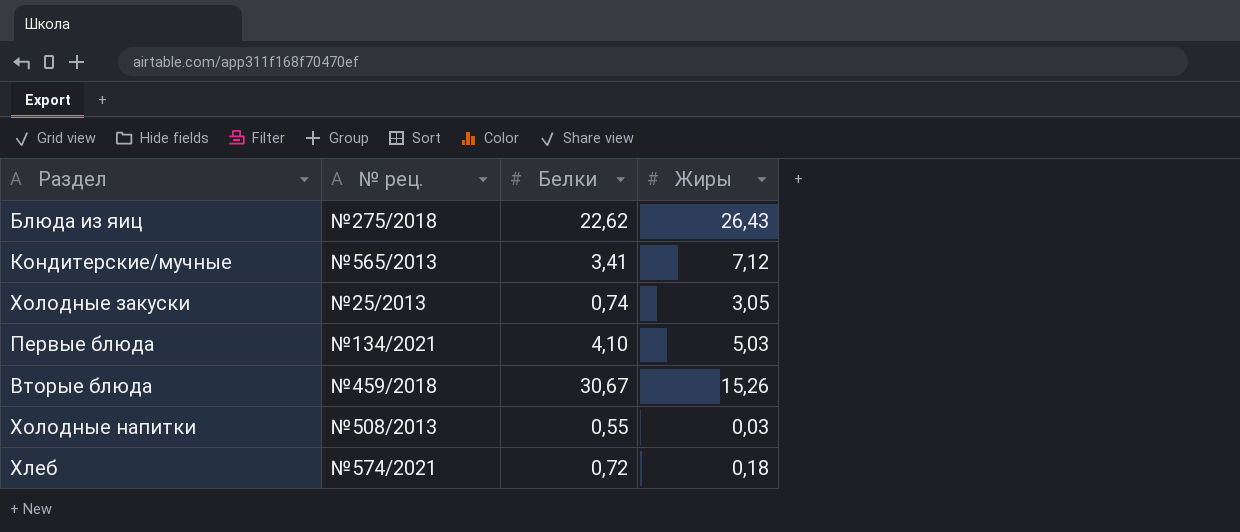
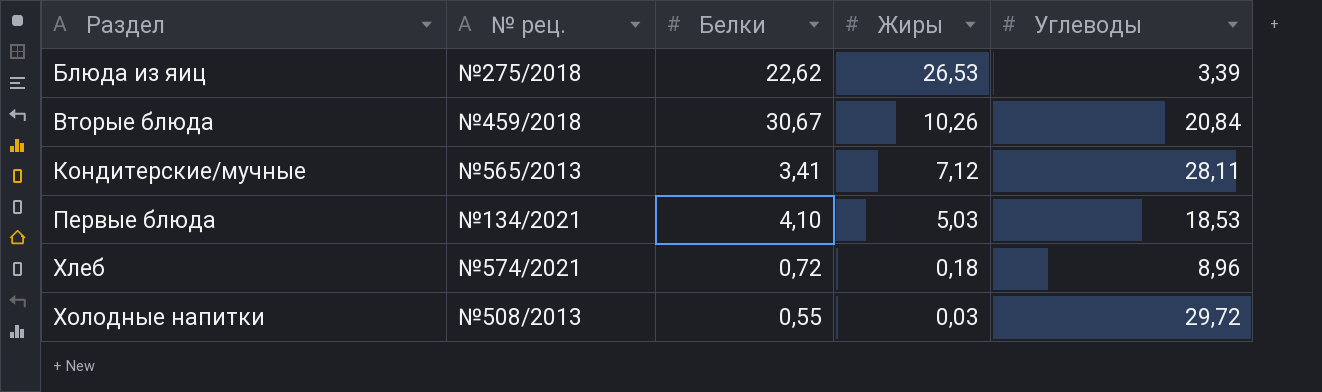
row order: none -> Раздел ascending
column Углеводы | position: none -> 5
row Холодные закуски: №25/2013 | 0,74 | 3,05 -> none
Блюда из яиц | Жиры: 26,43 -> 26,53
Вторые блюда | Жиры: 15,26 -> 10,26

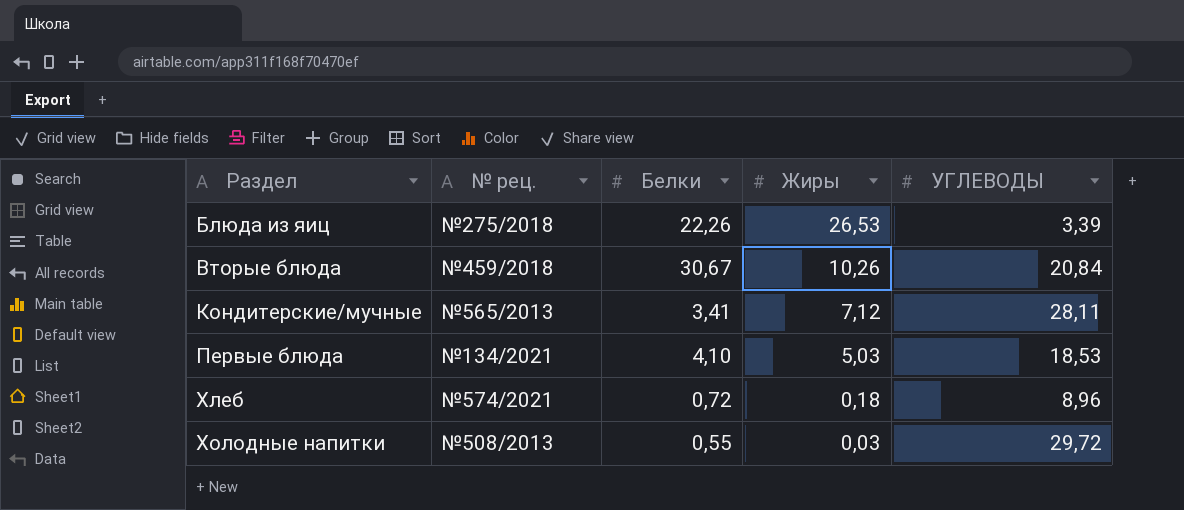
column name: Углеводы -> УГЛЕВОДЫ
Блюда из яиц | Белки: 22,62 -> 22,26

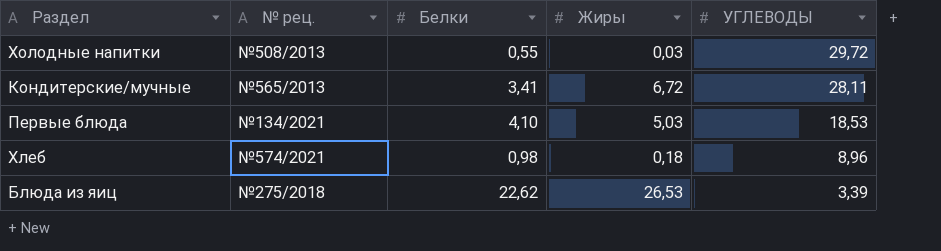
row order: Раздел ascending -> УГЛЕВОДЫ descending
row Вторые блюда: №459/2018 | 30,67 | 10,26 | 20,84 -> none
Кондитерские/мучные | Жиры: 7,12 -> 6,72
Хлеб | Белки: 0,72 -> 0,98
Блюда из яиц | Белки: 22,26 -> 22,62

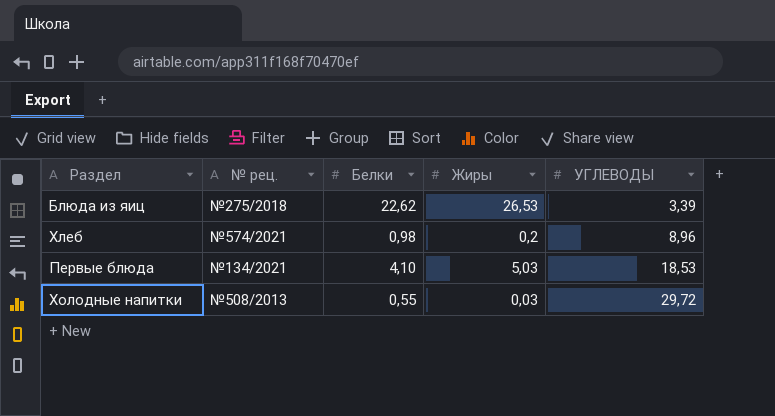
row order: УГЛЕВОДЫ descending -> УГЛЕВОДЫ ascending
row Кондитерские/мучные: №565/2013 | 3,41 | 6,72 | 28,11 -> none
Хлеб | Жиры: 0,18 -> 0,2

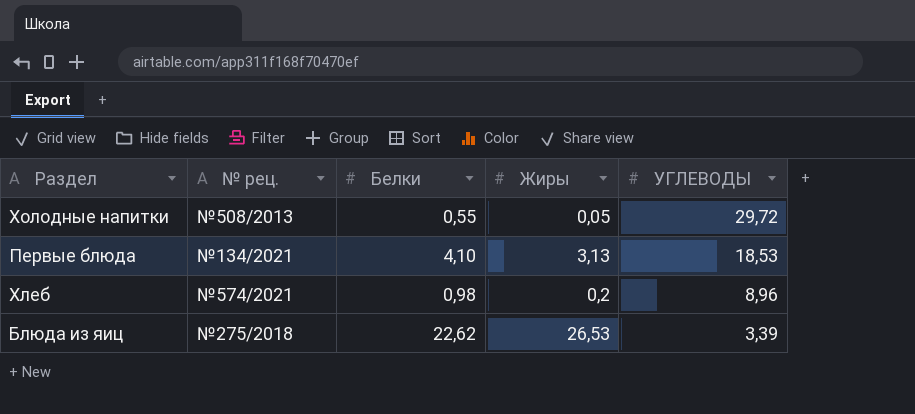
row order: УГЛЕВОДЫ ascending -> УГЛЕВОДЫ descending
Холодные напитки | Жиры: 0,03 -> 0,05
Первые блюда | Жиры: 5,03 -> 3,13

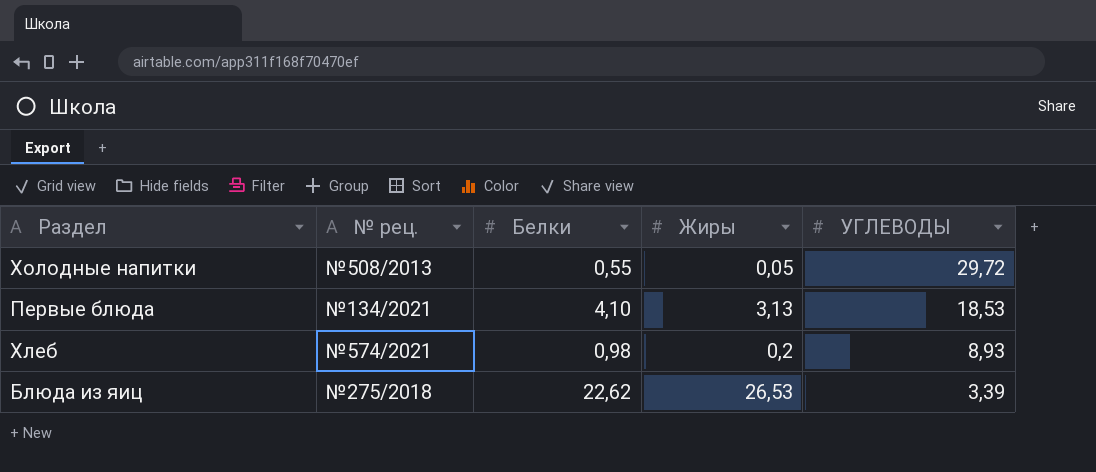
Хлеб | УГЛЕВОДЫ: 8,96 -> 8,93

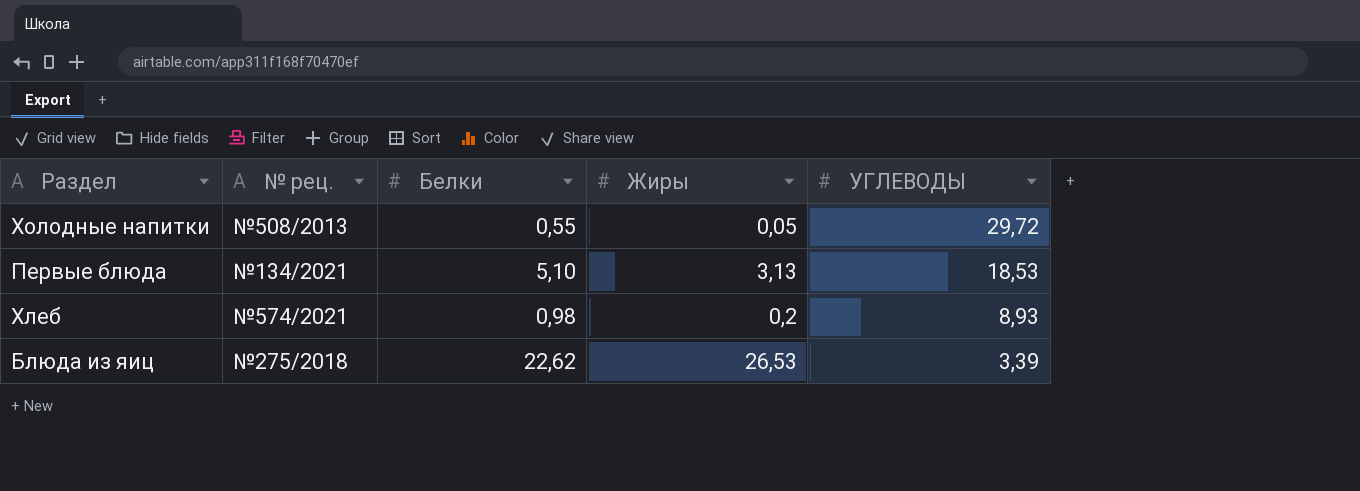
Первые блюда | Белки: 4,10 -> 5,10

